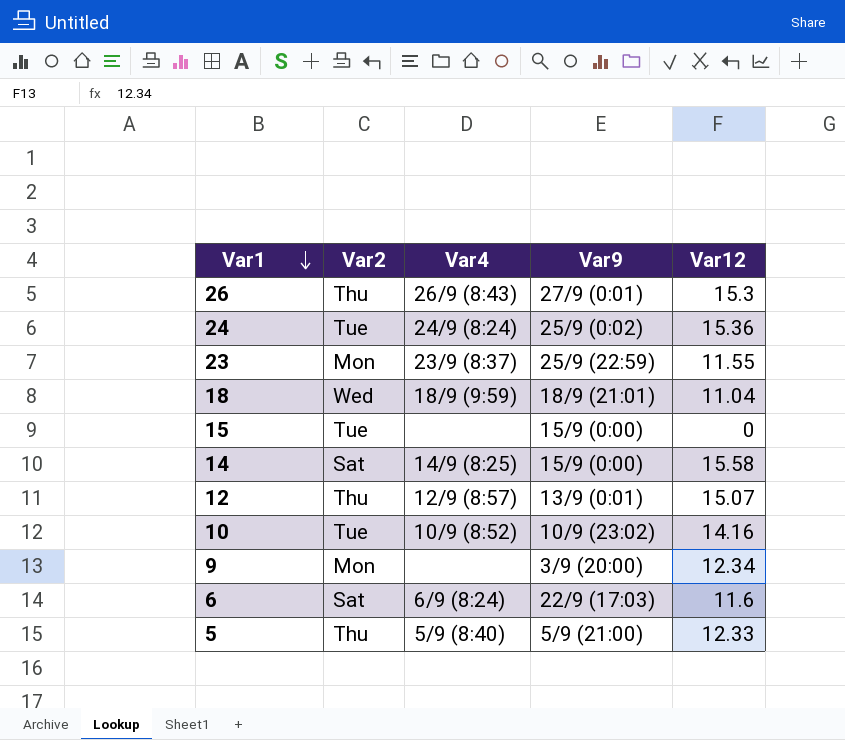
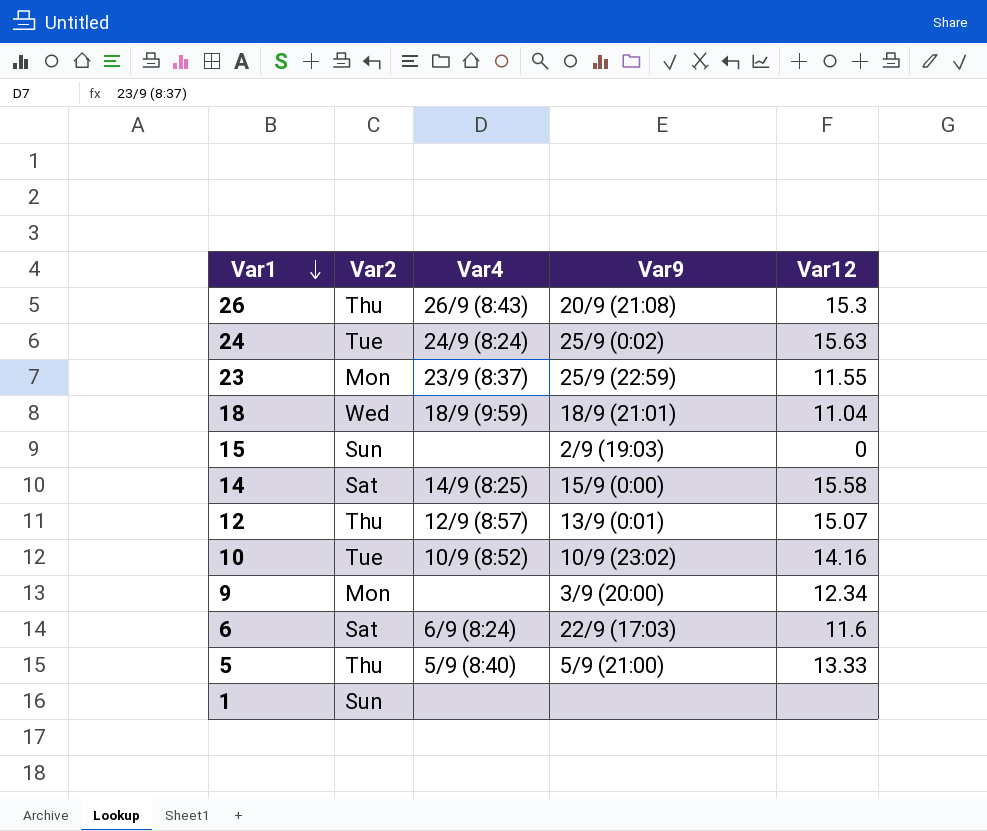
26 | Var9: 27/9 (0:01) -> 20/9 (21:08)
24 | Var12: 15.36 -> 15.63
15 | Var2: Tue -> Sun
15 | Var9: 15/9 (0:00) -> 2/9 (19:03)
5 | Var12: 12.33 -> 13.33
row 1: none -> Sun | none | none | none

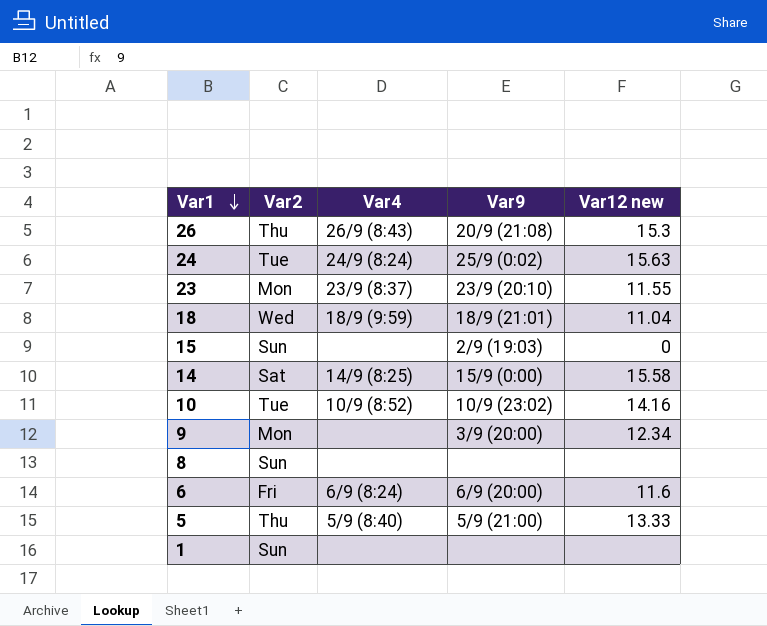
column name: Var12 -> Var12 new
row 12: Thu | 12/9 (8:57) | 13/9 (0:01) | 15.07 -> none
23 | Var9: 25/9 (22:59) -> 23/9 (20:10)
row 8: none -> Sun | none | none | none
6 | Var2: Sat -> Fri
6 | Var9: 22/9 (17:03) -> 6/9 (20:00)

